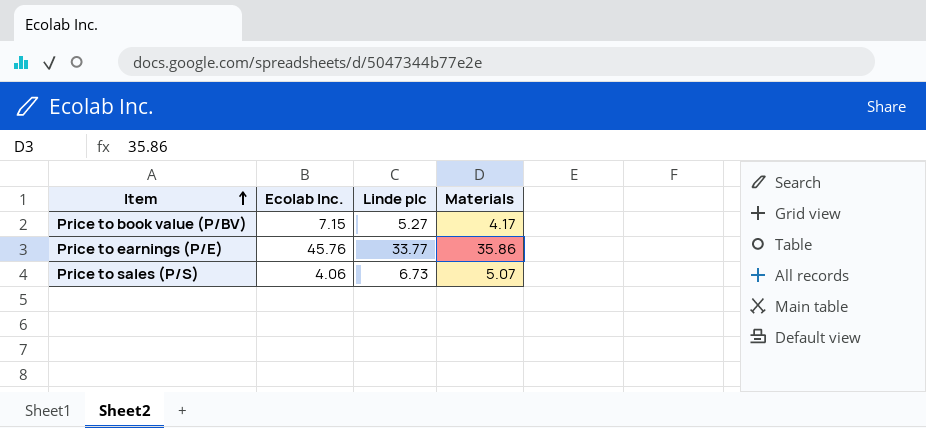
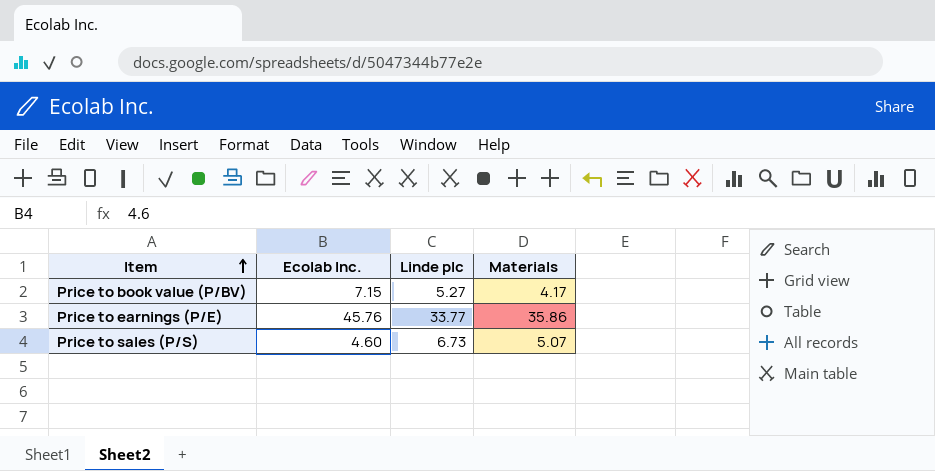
Price to sales (P/S) | Ecolab Inc.: 4.06 -> 4.60

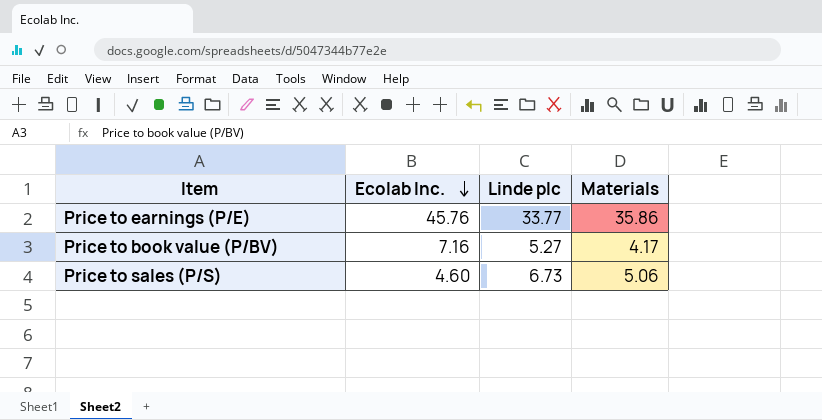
row order: Item ascending -> Ecolab Inc. descending
Price to book value (P/BV) | Ecolab Inc.: 7.15 -> 7.16
Price to sales (P/S) | Materials: 5.07 -> 5.06

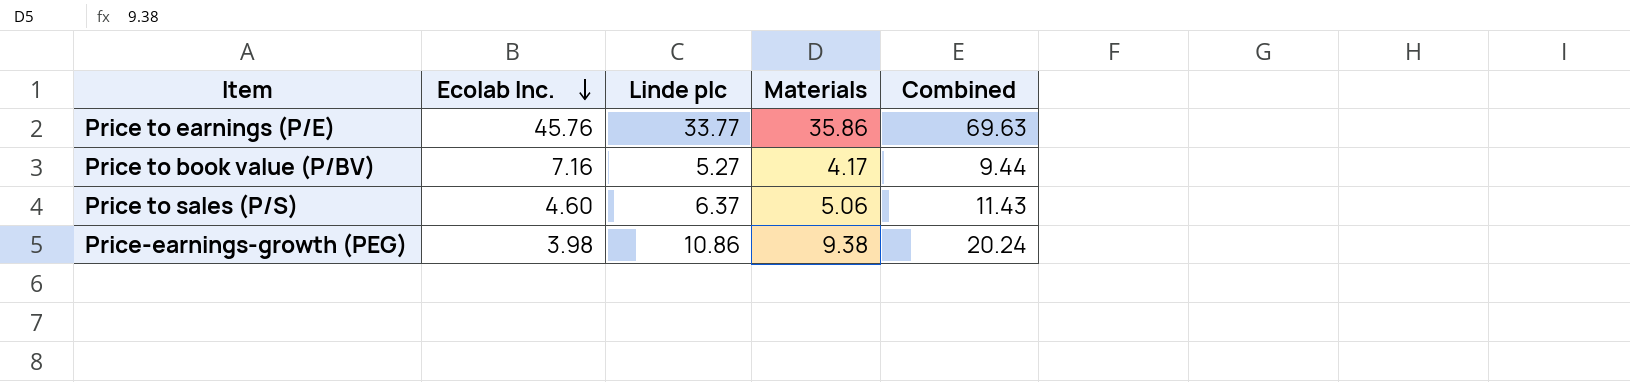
column Combined | formula: none -> [Linde plc] + [Materials]
Price to sales (P/S) | Linde plc: 6.73 -> 6.37
row Price-earnings-growth (PEG): none -> 3.98 | 10.86 | 9.38 | 20.24

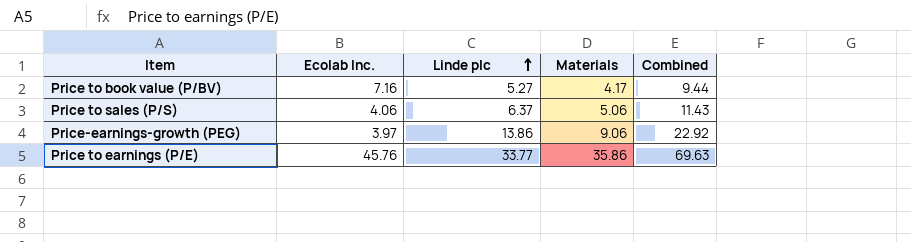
row order: Ecolab Inc. descending -> Linde plc ascending
Price to sales (P/S) | Ecolab Inc.: 4.60 -> 4.06
Price-earnings-growth (PEG) | Ecolab Inc.: 3.98 -> 3.97
Price-earnings-growth (PEG) | Linde plc: 10.86 -> 13.86
Price-earnings-growth (PEG) | Materials: 9.38 -> 9.06
Price-earnings-growth (PEG) | Combined: 20.24 -> 22.92

